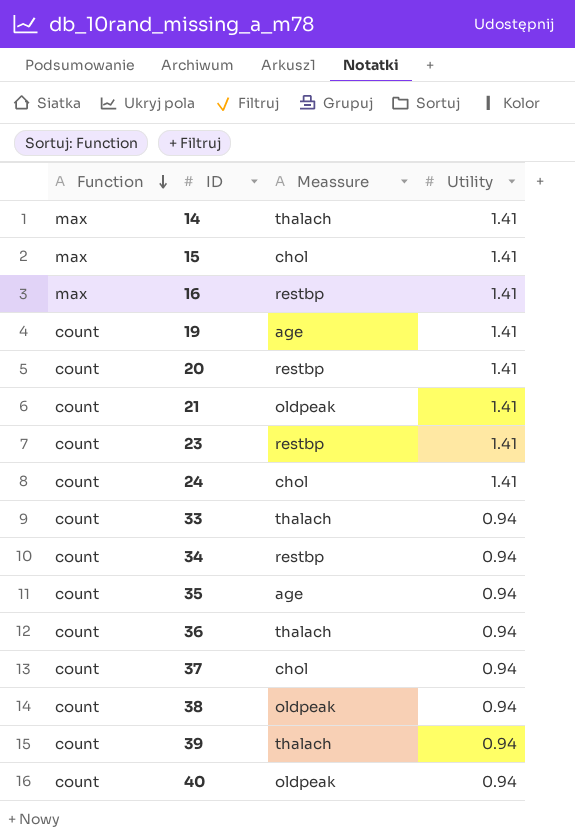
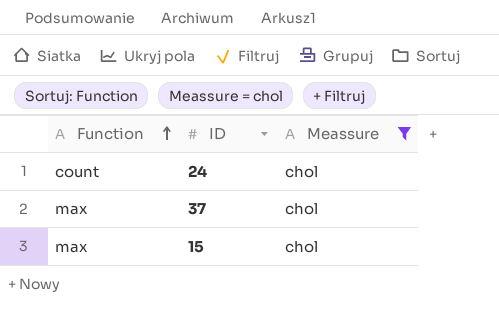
filter: none -> Meassure = chol
row order: Function descending -> Function ascending
column Utility | position: 4 -> none
37 | Function: count -> max

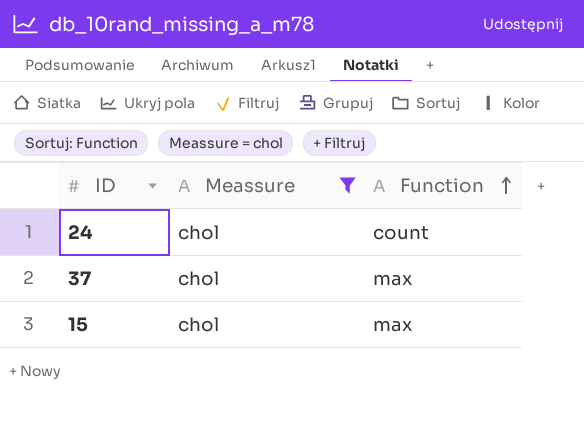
column Function | position: 1 -> 3

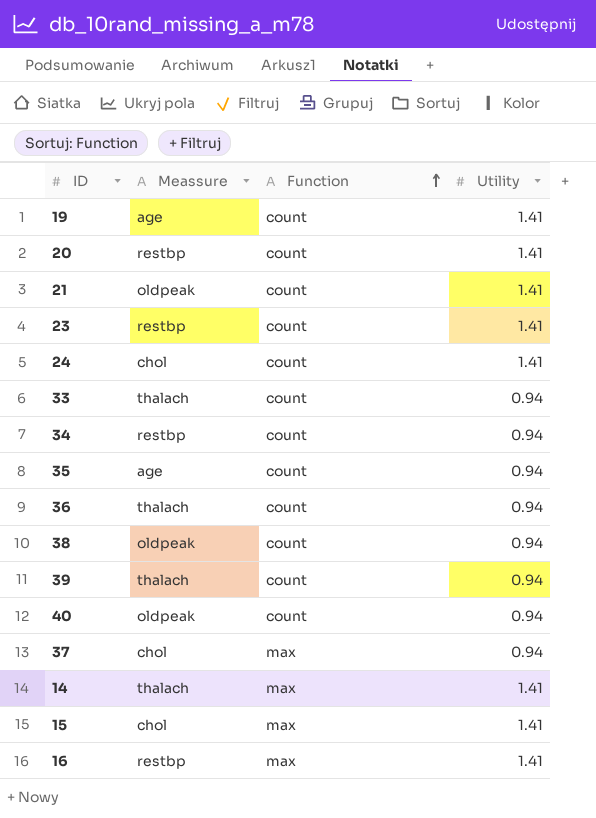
filter: Meassure = chol -> none
column Utility | position: none -> 4

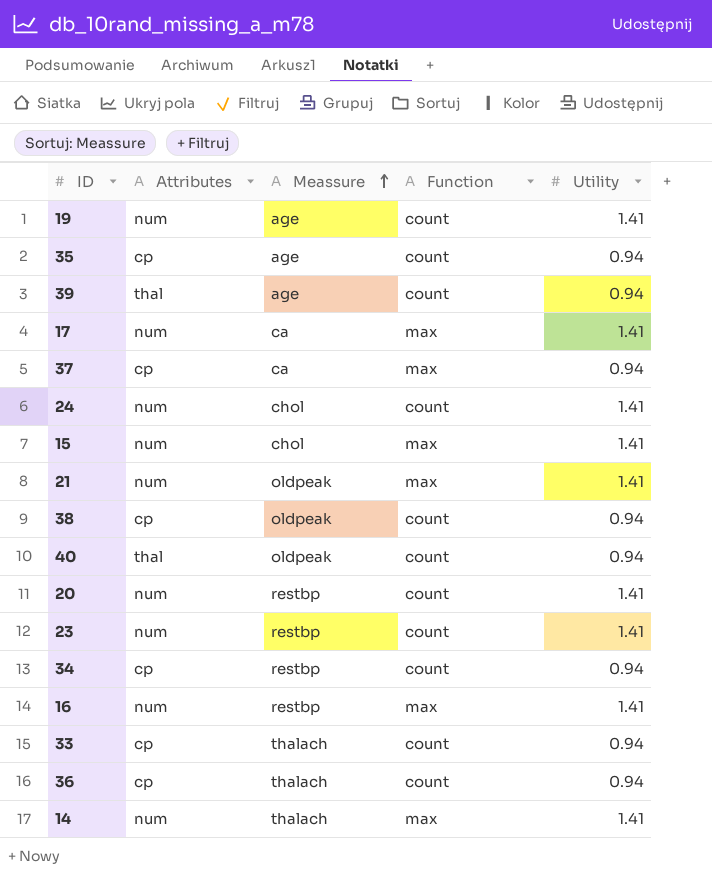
row order: Function ascending -> Meassure ascending
column Attributes | position: none -> 2
39 | Meassure: thalach -> age
row 17: none -> num | ca | max | 1.41
37 | Meassure: chol -> ca
21 | Function: count -> max

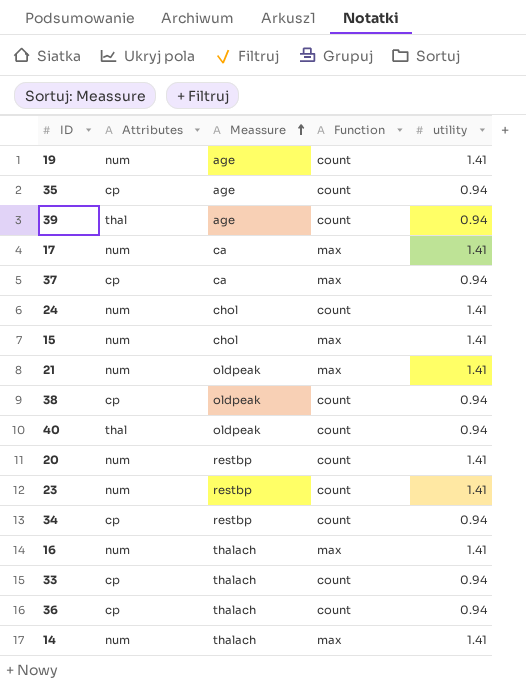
column name: Utility -> utility
16 | Meassure: restbp -> thalach

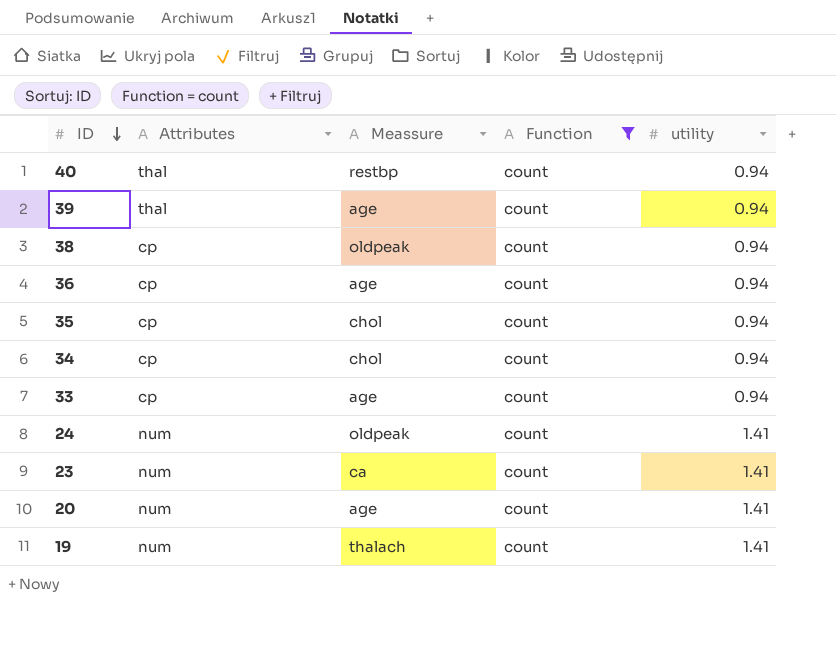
filter: none -> Function = count
row order: Meassure ascending -> ID descending
40 | Meassure: oldpeak -> restbp
36 | Meassure: thalach -> age
35 | Meassure: age -> chol
34 | Meassure: restbp -> chol
33 | Meassure: thalach -> age
24 | Meassure: chol -> oldpeak
23 | Meassure: restbp -> ca
20 | Meassure: restbp -> age
19 | Meassure: age -> thalach

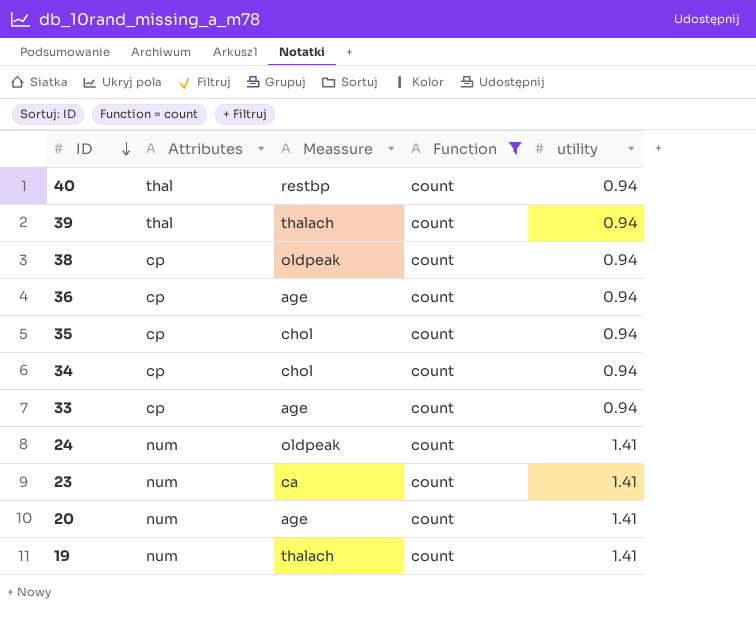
39 | Meassure: age -> thalach

